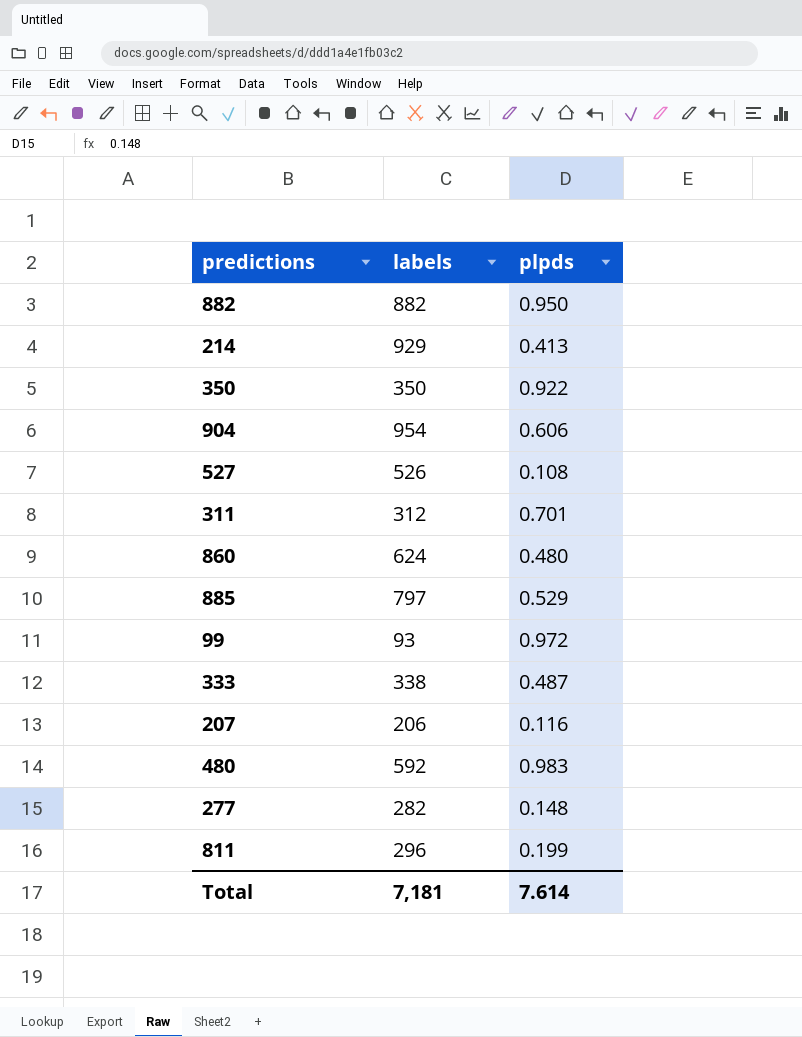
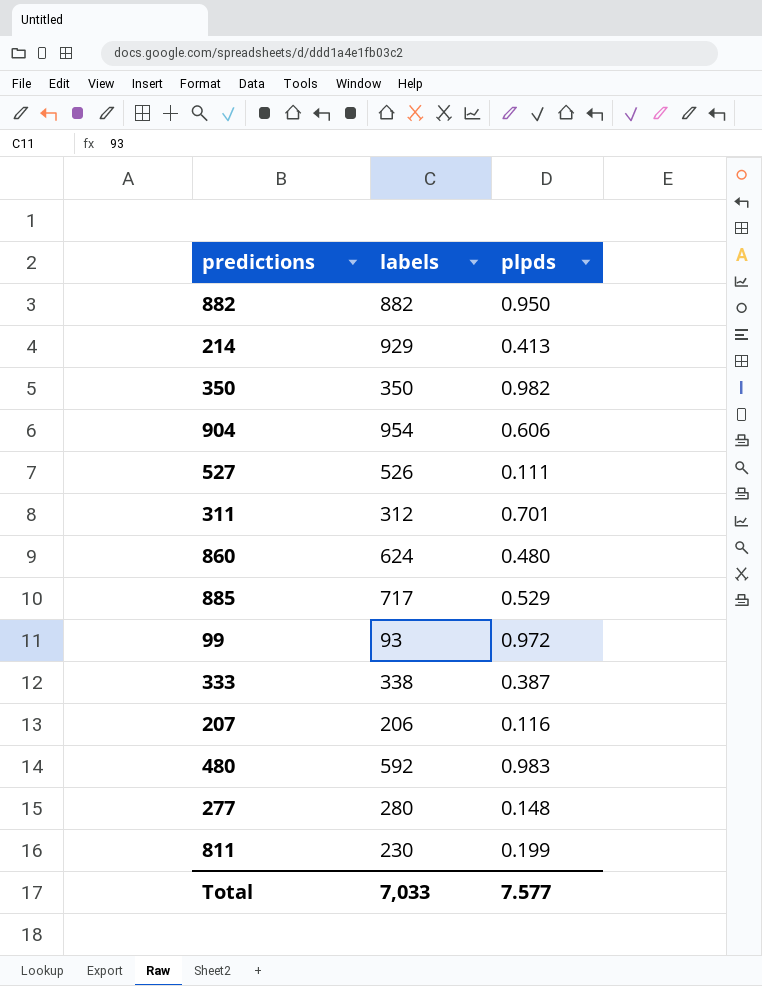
350 | plpds: 0.922 -> 0.982
527 | plpds: 0.108 -> 0.111
885 | labels: 797 -> 717
333 | plpds: 0.487 -> 0.387
277 | labels: 282 -> 280
811 | labels: 296 -> 230
Total | labels: 7,181 -> 7,033
Total | plpds: 7.614 -> 7.577

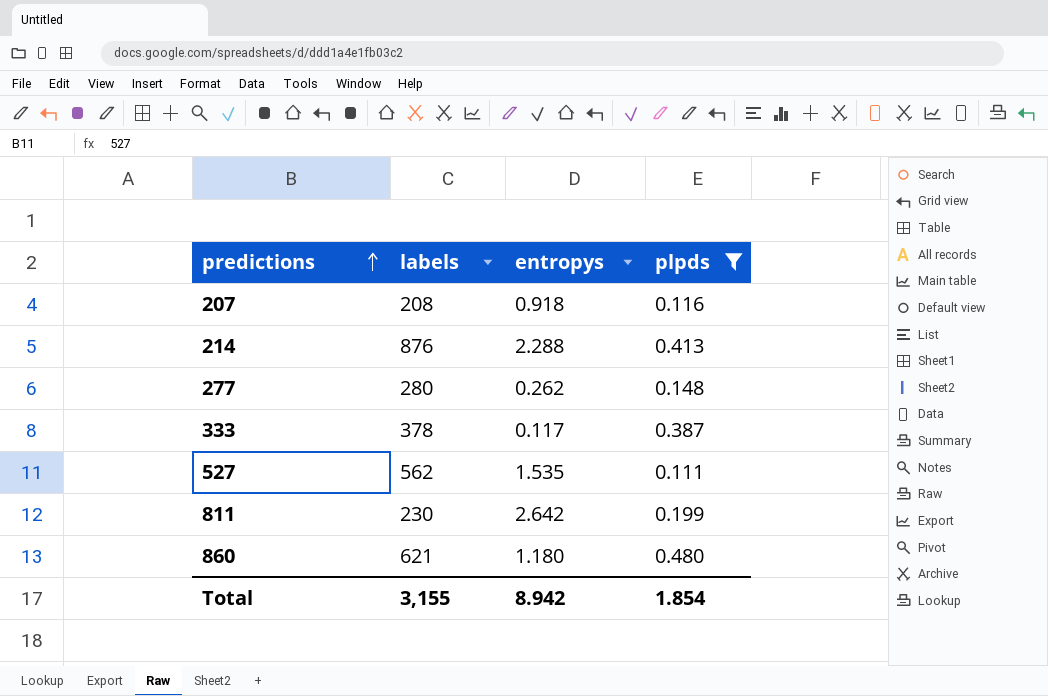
filter: none -> plpds <= 0.480
row order: none -> predictions ascending
column entropys | position: none -> 3
207 | labels: 206 -> 208
214 | labels: 929 -> 876
333 | labels: 338 -> 378
527 | labels: 526 -> 562
860 | labels: 624 -> 621
Total | labels: 7,033 -> 3,155
Total | plpds: 7.577 -> 1.854

